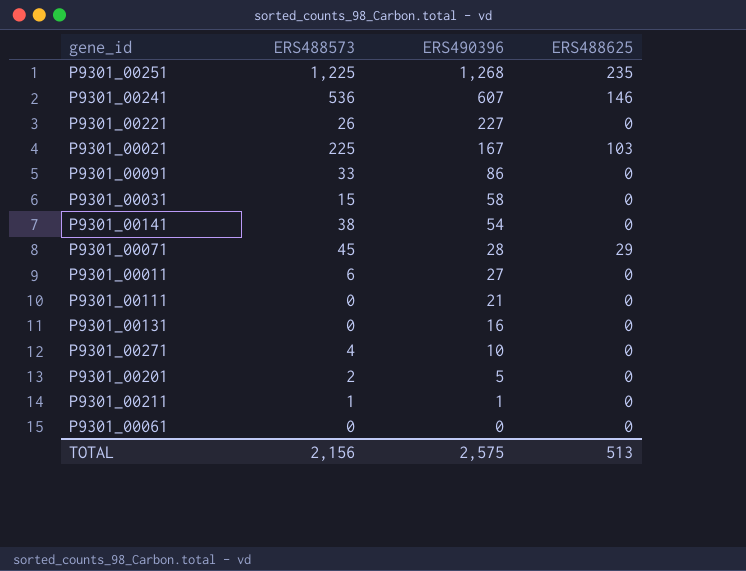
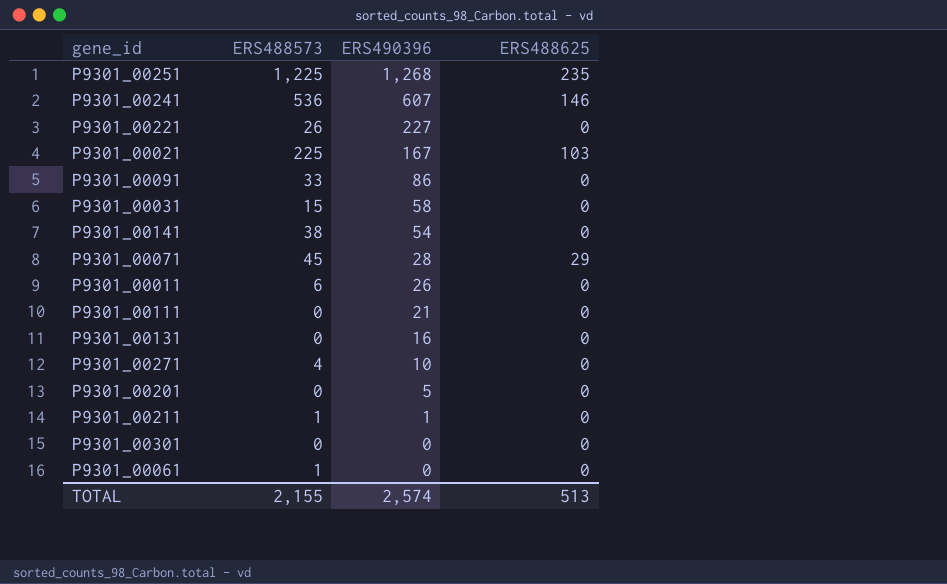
P9301_00011 | ERS490396: 27 -> 26
P9301_00201 | ERS488573: 2 -> 0
row P9301_00301: none -> 0 | 0 | 0
P9301_00061 | ERS488573: 0 -> 1
TOTAL | ERS488573: 2,156 -> 2,155
TOTAL | ERS490396: 2,575 -> 2,574

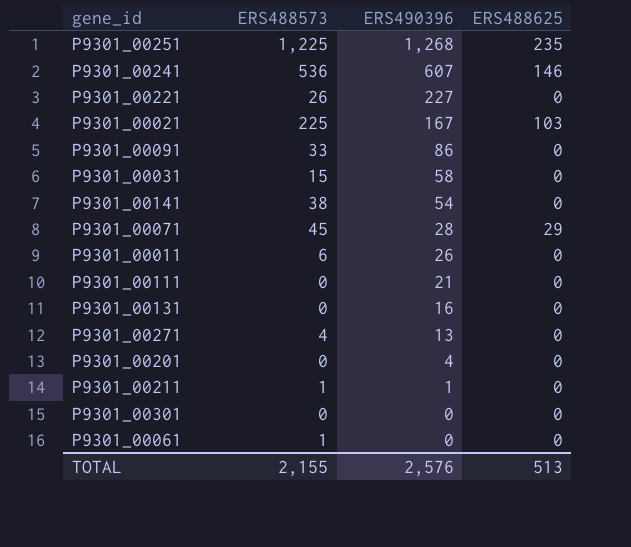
P9301_00271 | ERS490396: 10 -> 13
P9301_00201 | ERS490396: 5 -> 4
TOTAL | ERS490396: 2,574 -> 2,576

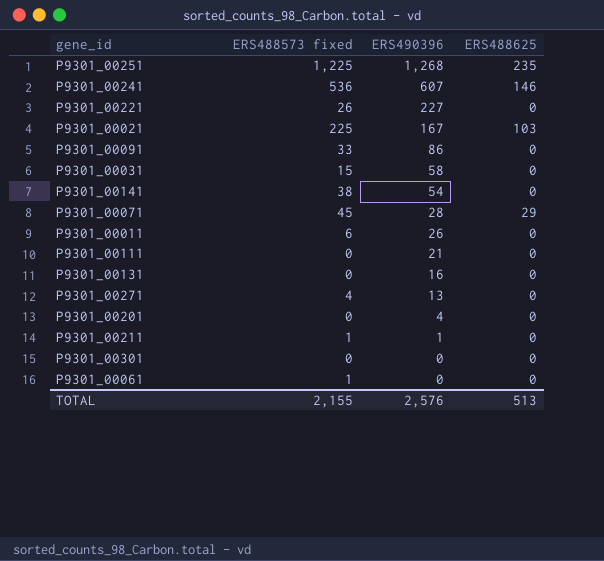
column name: ERS488573 -> ERS488573 fixed

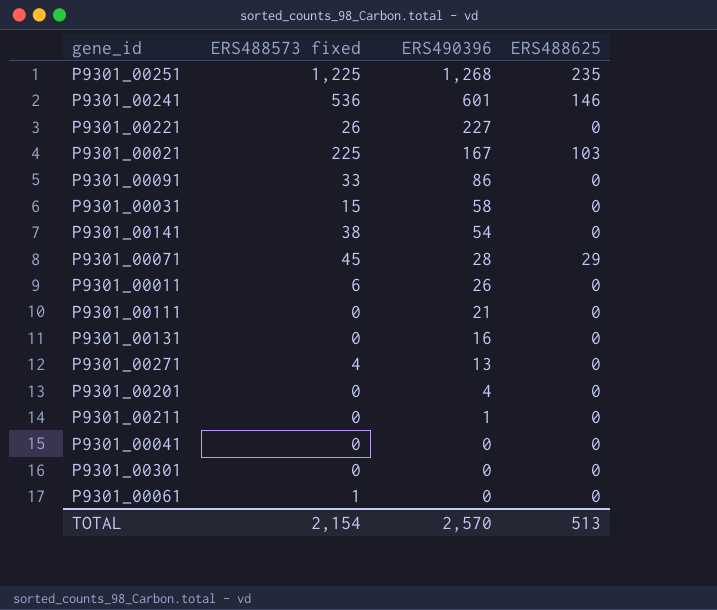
P9301_00241 | ERS490396: 607 -> 601
P9301_00211 | ERS488573 fixed: 1 -> 0
row P9301_00041: none -> 0 | 0 | 0
TOTAL | ERS488573 fixed: 2,155 -> 2,154
TOTAL | ERS490396: 2,576 -> 2,570

